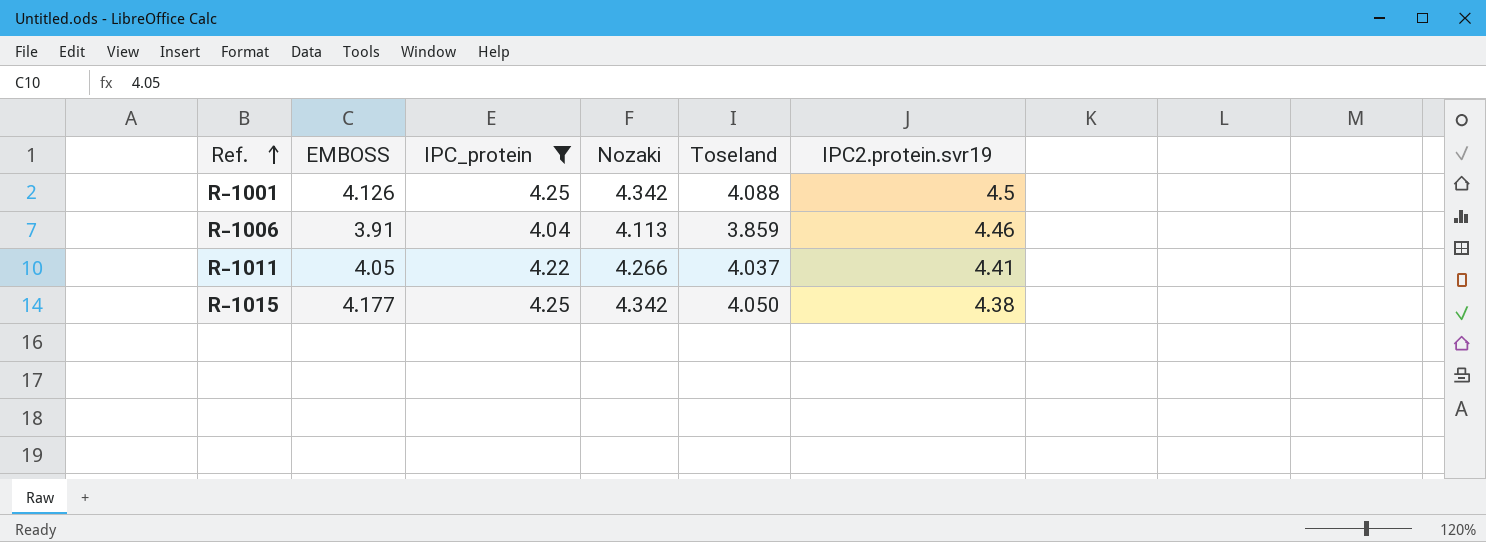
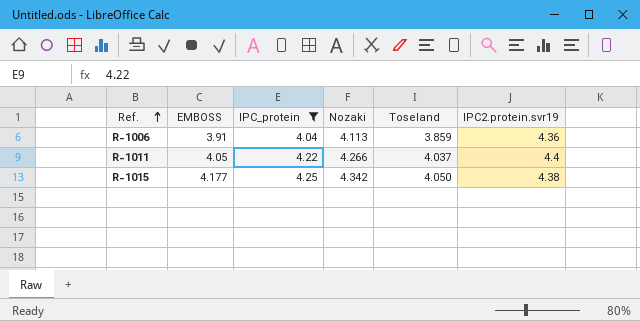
row R-1001: 4.126 | 4.25 | 4.342 | 4.088 | 4.5 -> none
R-1006 | IPC2.protein.svr19: 4.46 -> 4.36
R-1011 | IPC2.protein.svr19: 4.41 -> 4.4

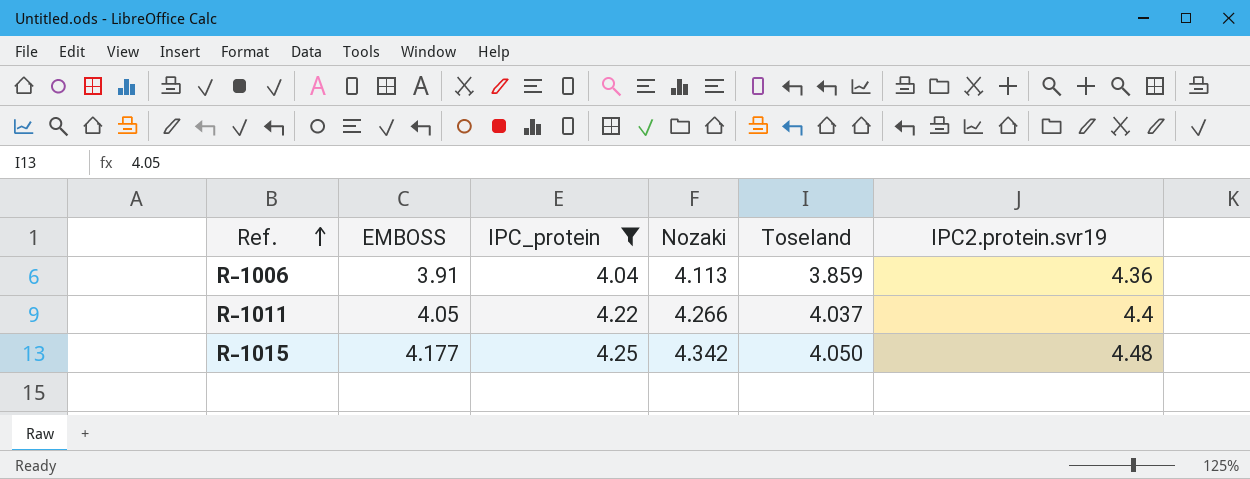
R-1015 | IPC2.protein.svr19: 4.38 -> 4.48

